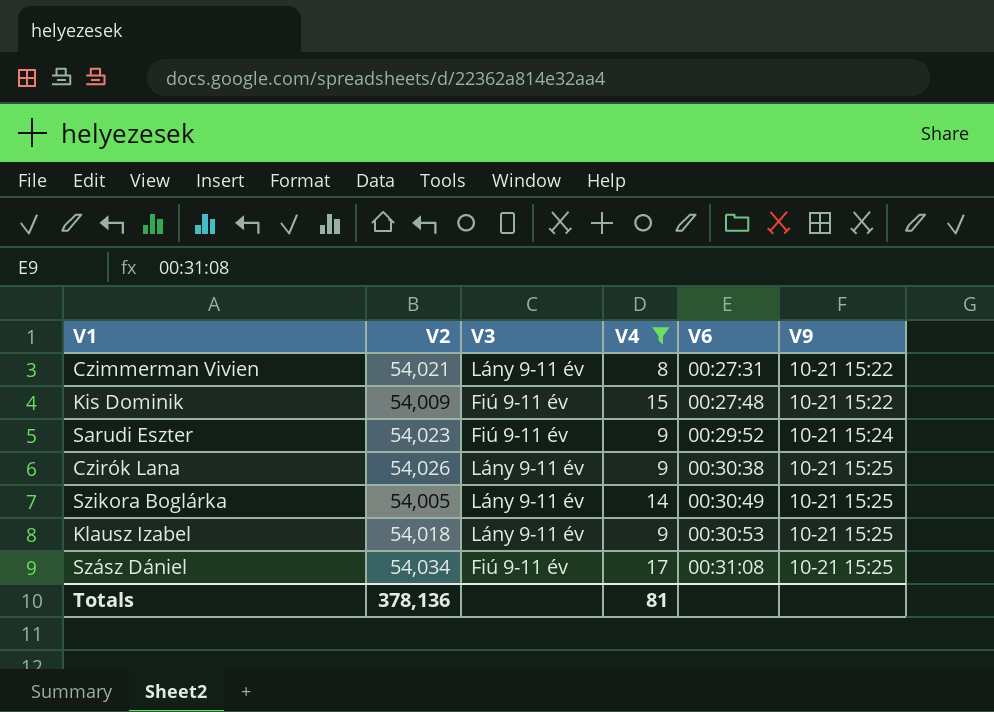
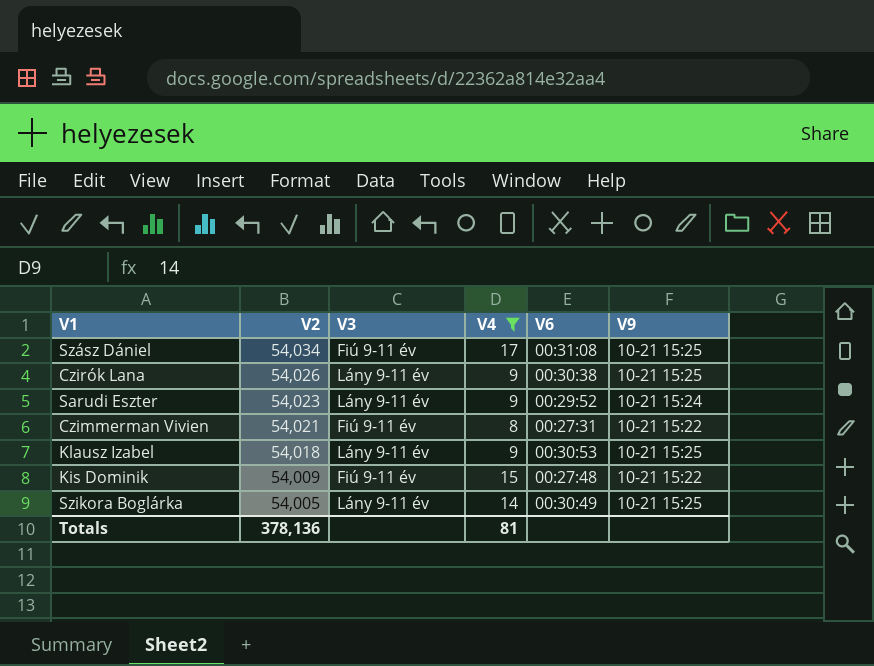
row order: V6 ascending -> V2 descending
Sarudi Eszter | V3: Fiú 9-11 év -> Lány 9-11 év
Czimmerman Vivien | V3: Lány 9-11 év -> Fiú 9-11 év

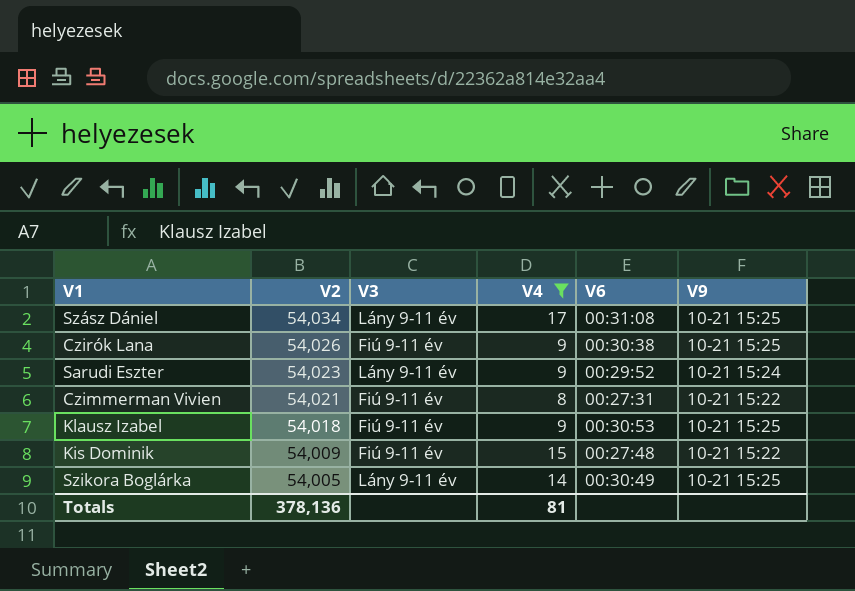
Szász Dániel | V3: Fiú 9-11 év -> Lány 9-11 év
Czirók Lana | V3: Lány 9-11 év -> Fiú 9-11 év
Klausz Izabel | V3: Lány 9-11 év -> Fiú 9-11 év

